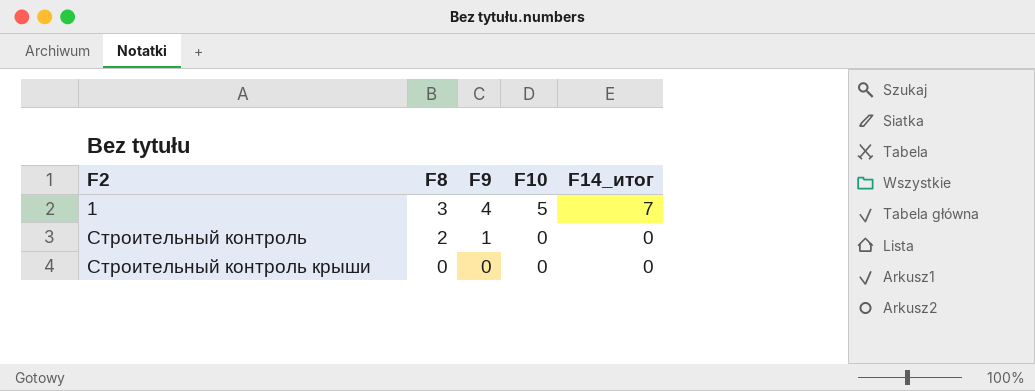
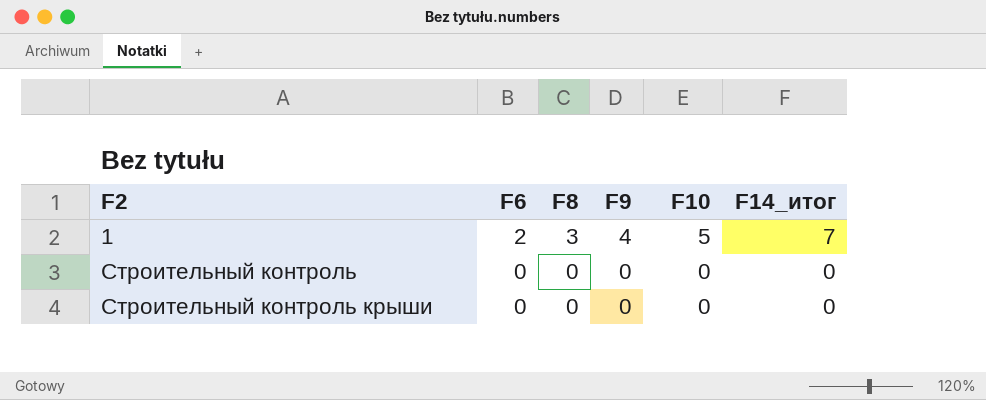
column F6 | position: none -> 2
Строительный контроль | F8: 2 -> 0
Строительный контроль | F9: 1 -> 0

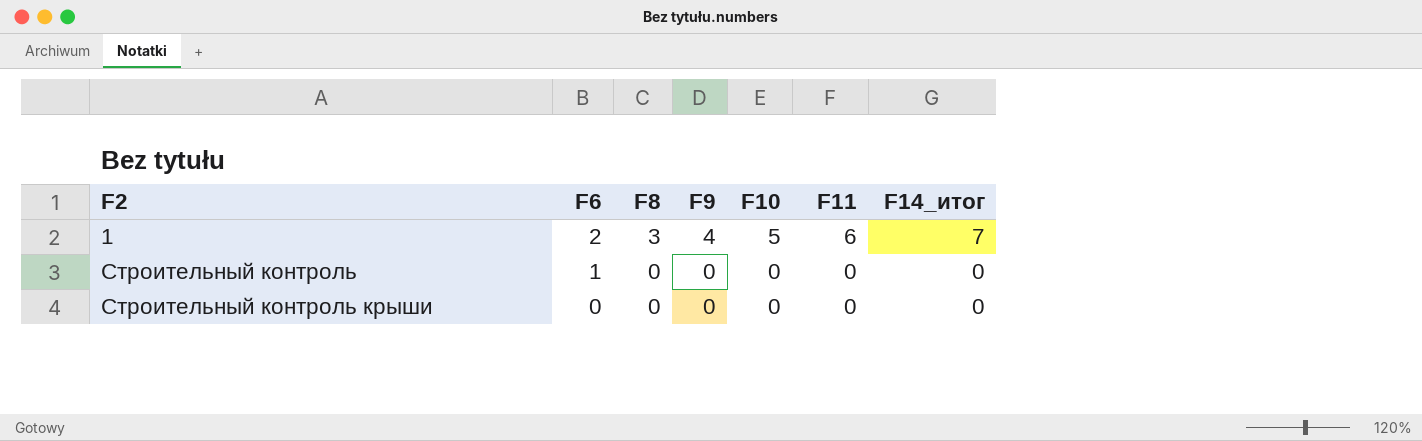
column F11 | position: none -> 6
Строительный контроль | F6: 0 -> 1

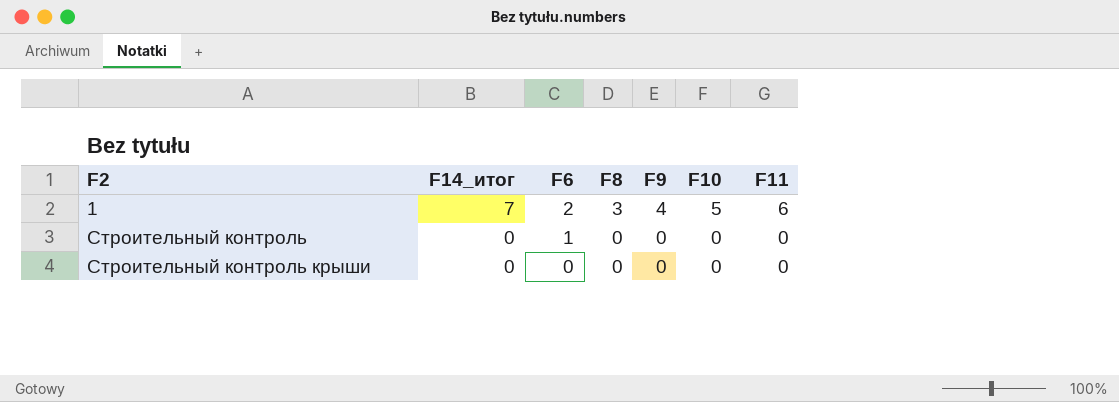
column F14_итог | position: 7 -> 2

